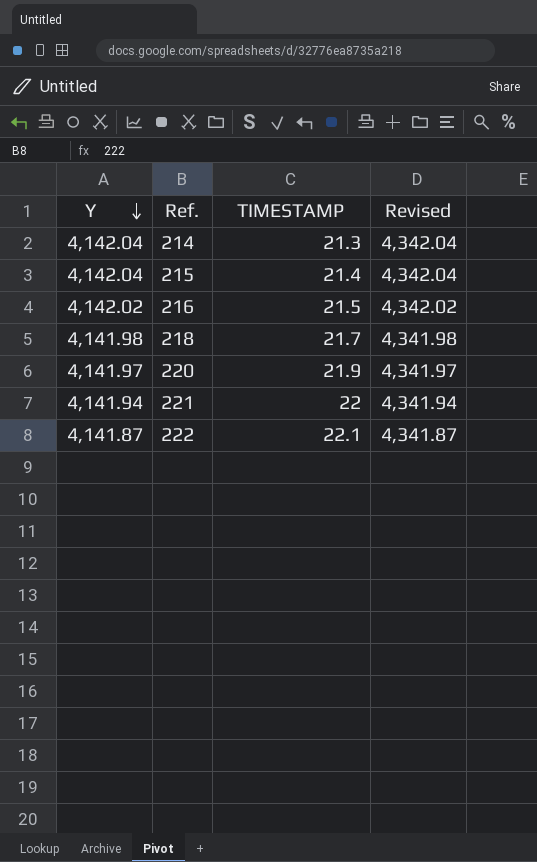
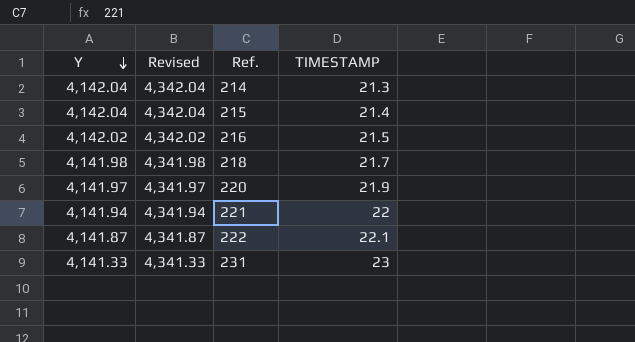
column Revised | position: 4 -> 2
row 231: none -> 4,141.33 | 4,341.33 | 23

